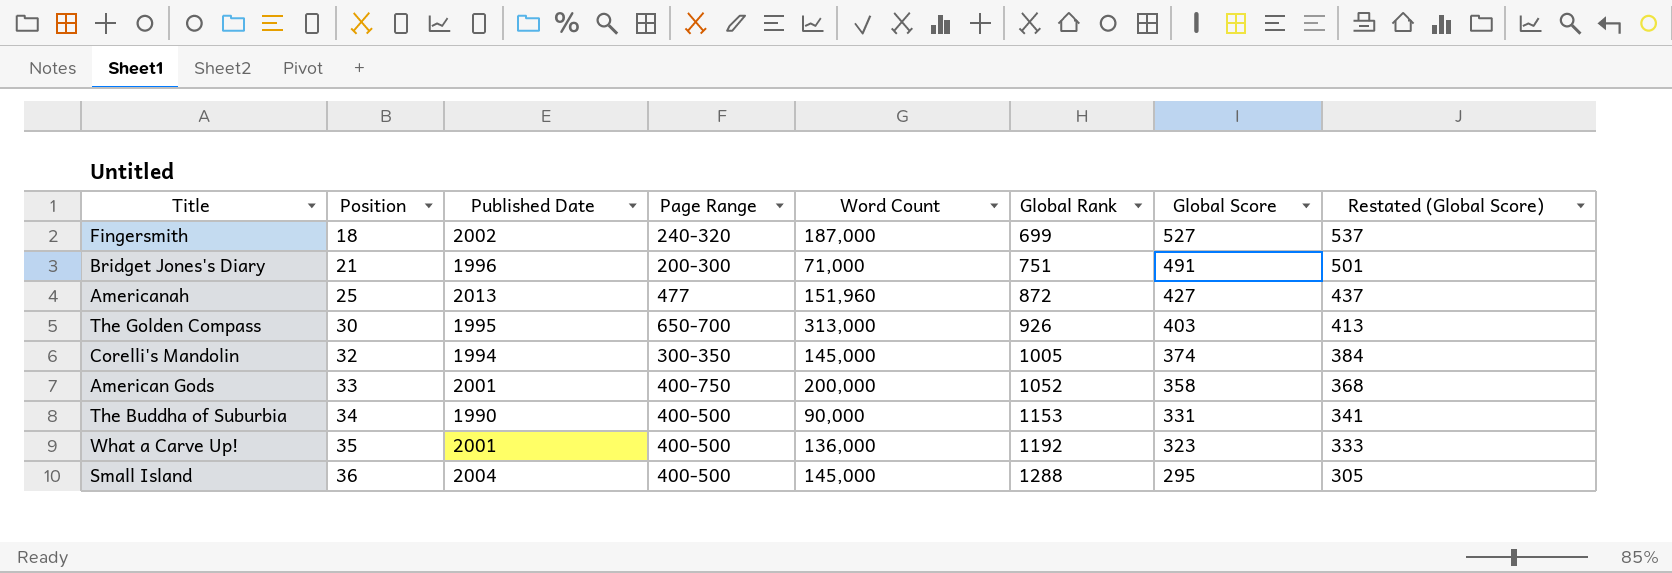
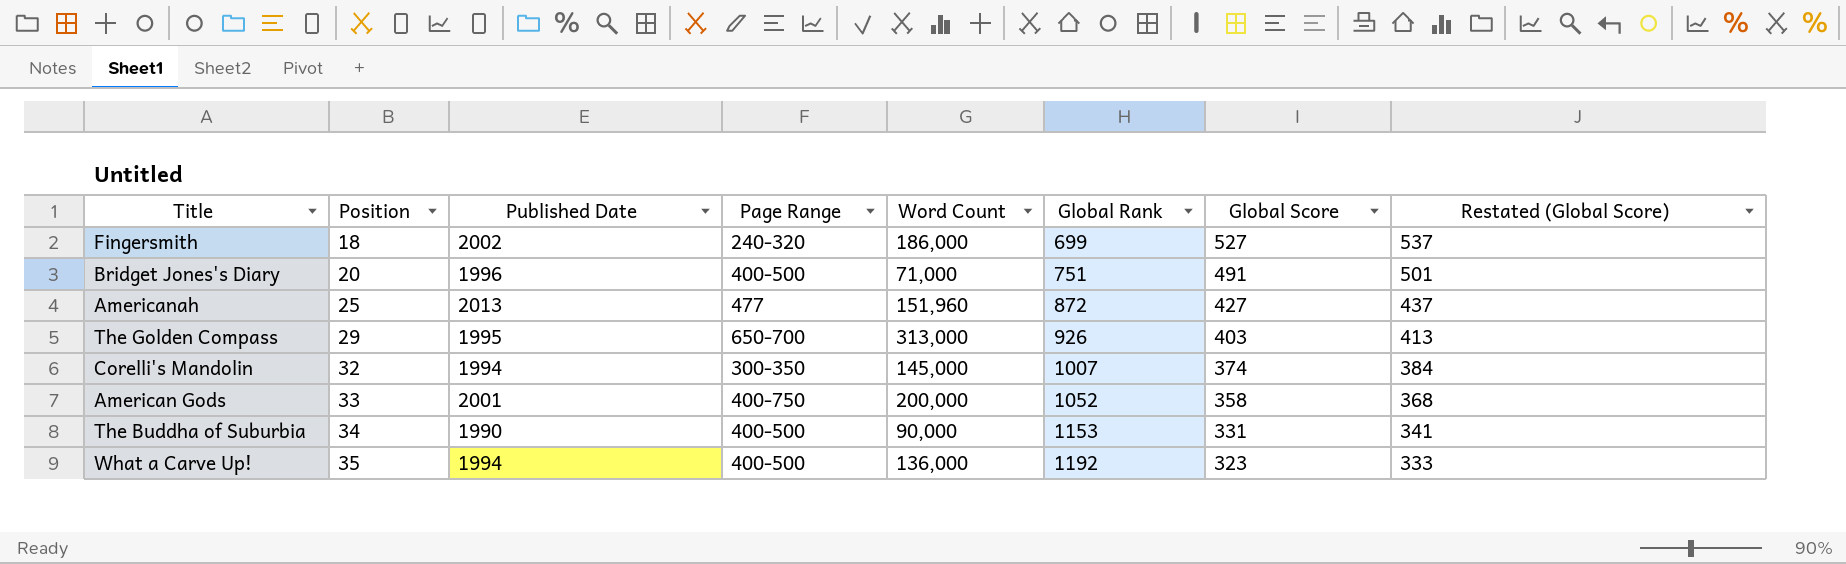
row Small Island: 36 | 2004 | 400-500 | 145,000 | 1288 | 295 | 305 -> none
Fingersmith | Word Count: 187,000 -> 186,000
Bridget Jones's Diary | Position: 21 -> 20
Bridget Jones's Diary | Page Range: 200-300 -> 400-500
The Golden Compass | Position: 30 -> 29
Corelli's Mandolin | Global Rank: 1005 -> 1007
What a Carve Up! | Published Date: 2001 -> 1994

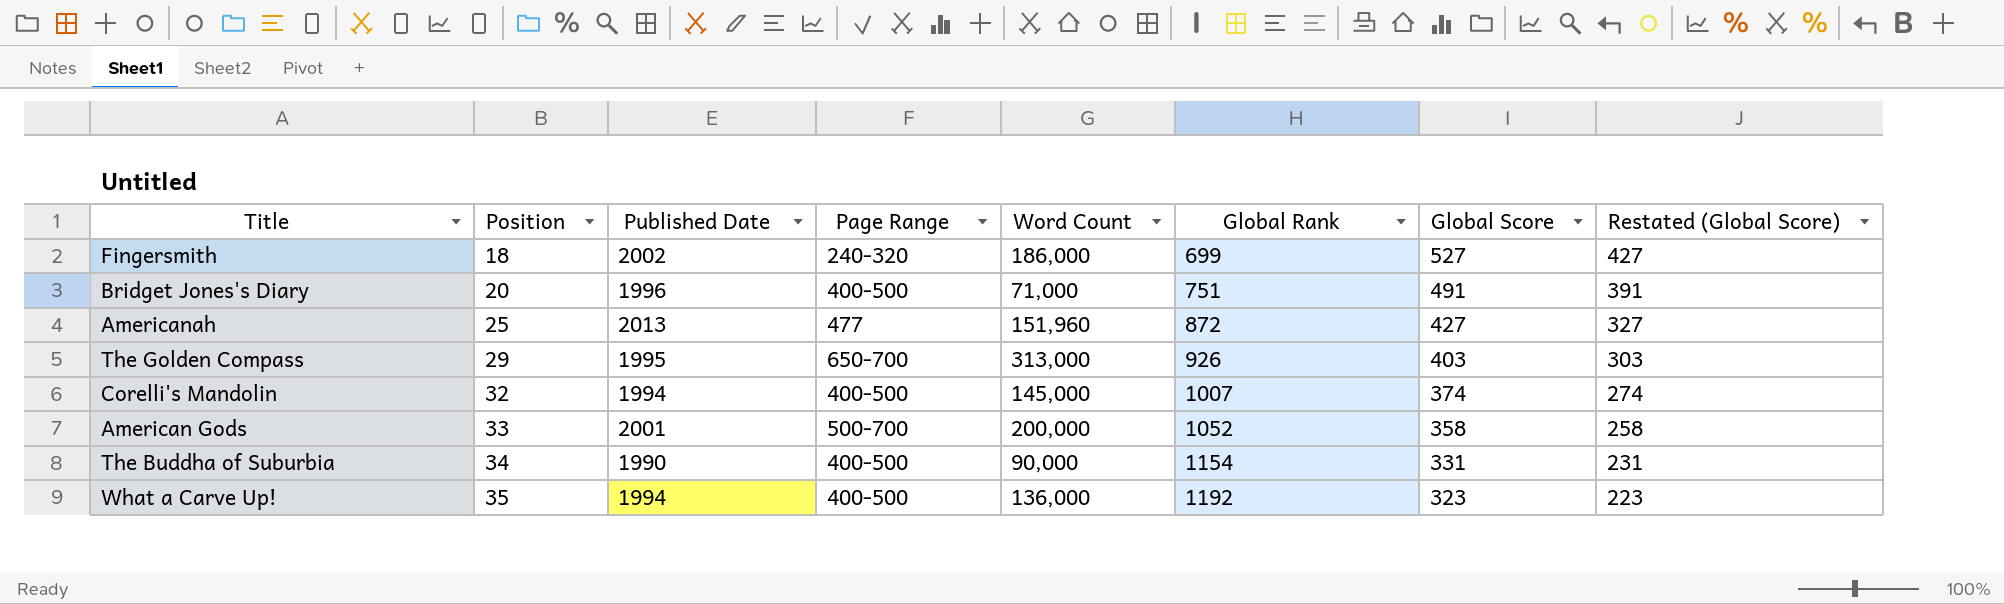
column Restated (Global Score) | formula: [Global Score] + 10 -> [Global Score] - 100
Corelli's Mandolin | Page Range: 300-350 -> 400-500
American Gods | Page Range: 400-750 -> 500-700
The Buddha of Suburbia | Global Rank: 1153 -> 1154

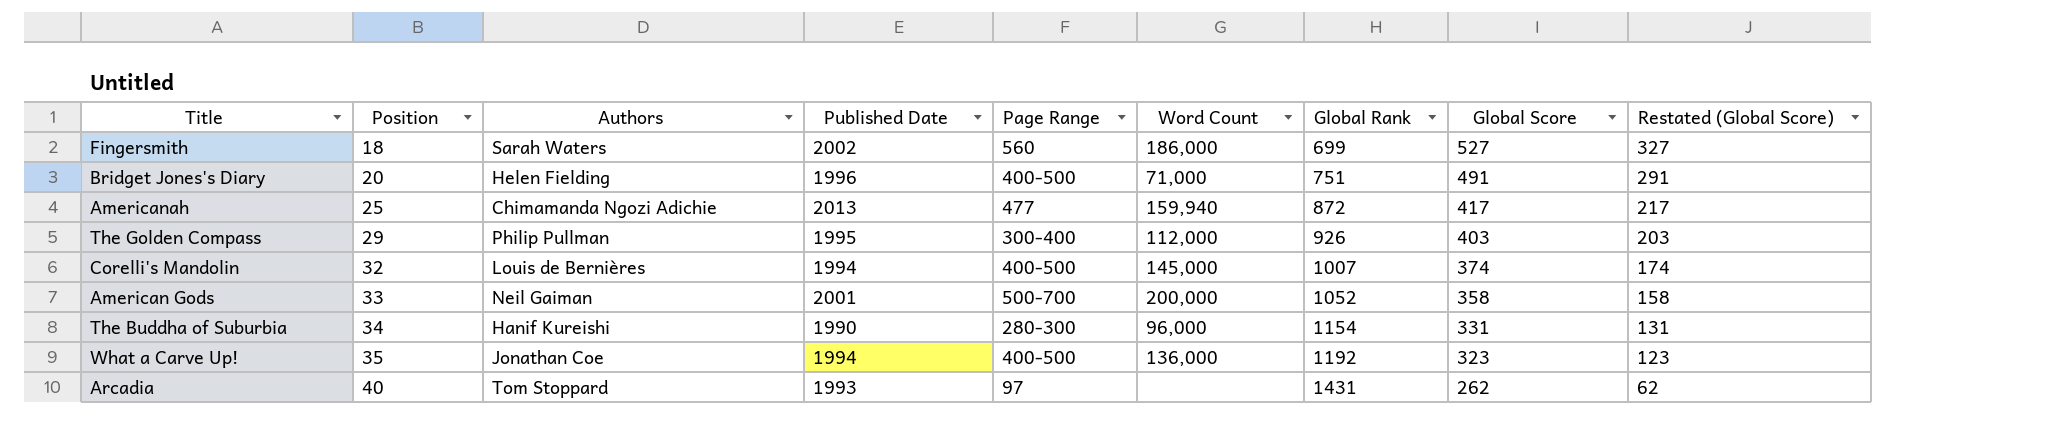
column Authors | position: none -> 3
column Restated (Global Score) | formula: [Global Score] - 100 -> [Global Score] - 200
Fingersmith | Page Range: 240-320 -> 560
Americanah | Word Count: 151,960 -> 159,940
Americanah | Global Score: 427 -> 417
The Golden Compass | Page Range: 650-700 -> 300-400
The Golden Compass | Word Count: 313,000 -> 112,000
The Buddha of Suburbia | Page Range: 400-500 -> 280-300
The Buddha of Suburbia | Word Count: 90,000 -> 96,000
row Arcadia: none -> 40 | Tom Stoppard | 1993 | 97 | none | 1431 | 262 | 62

